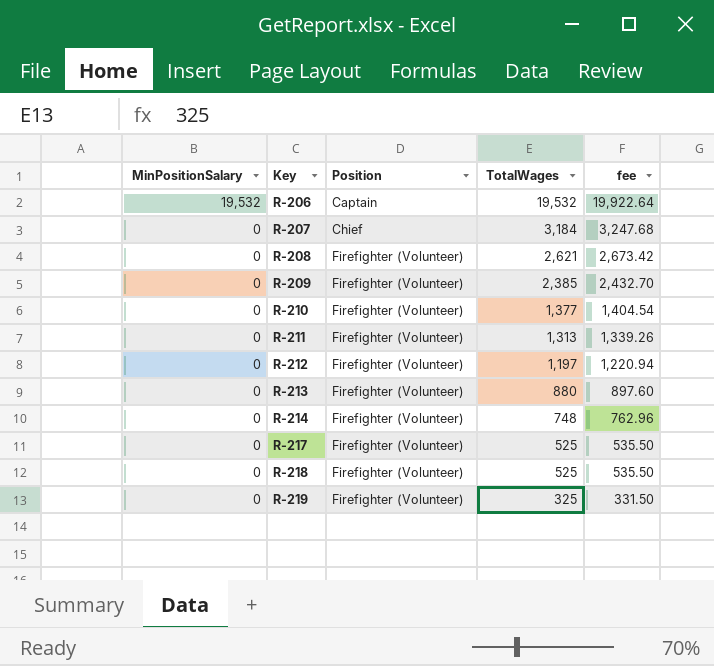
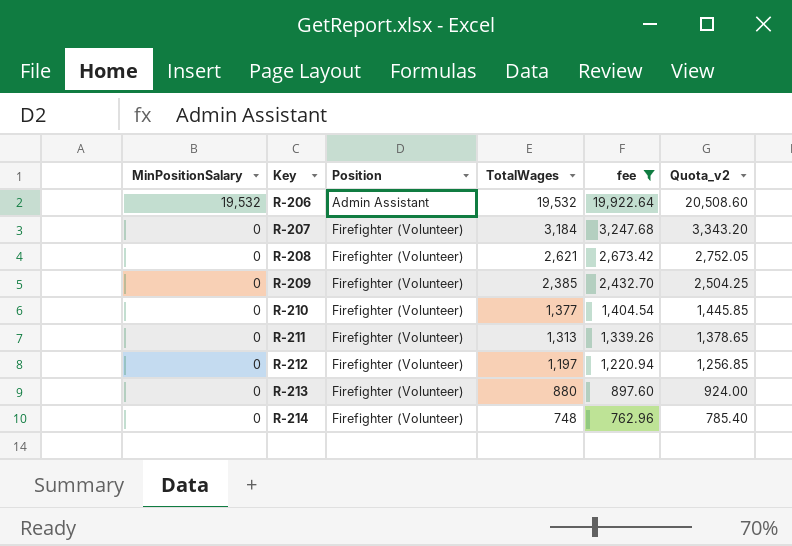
filter: none -> fee >= 762.96
column Quota_v2 | formula: none -> [TotalWages] * 1.05
R-206 | Position: Captain -> Admin Assistant
R-207 | Position: Chief -> Firefighter (Volunteer)

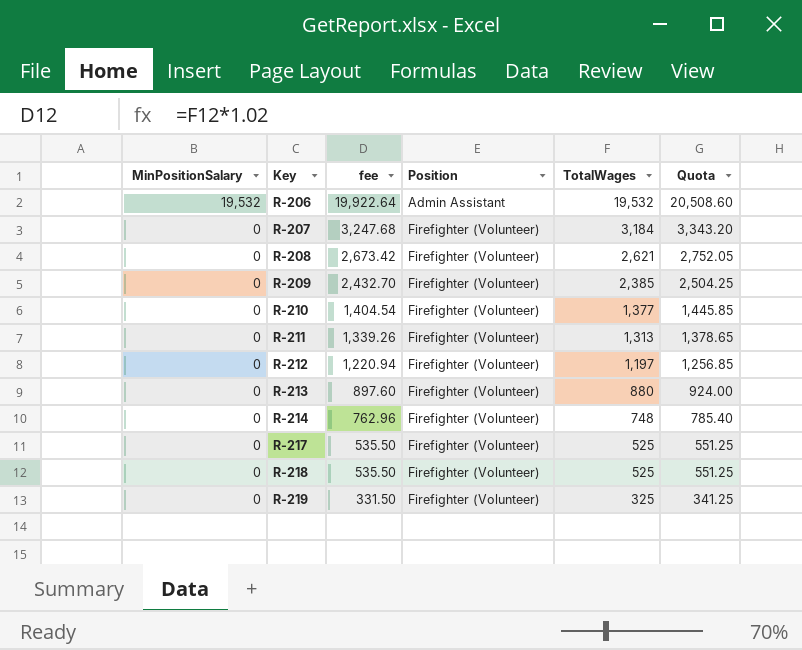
filter: fee >= 762.96 -> none
column fee | position: 5 -> 3
column name: Quota_v2 -> Quota

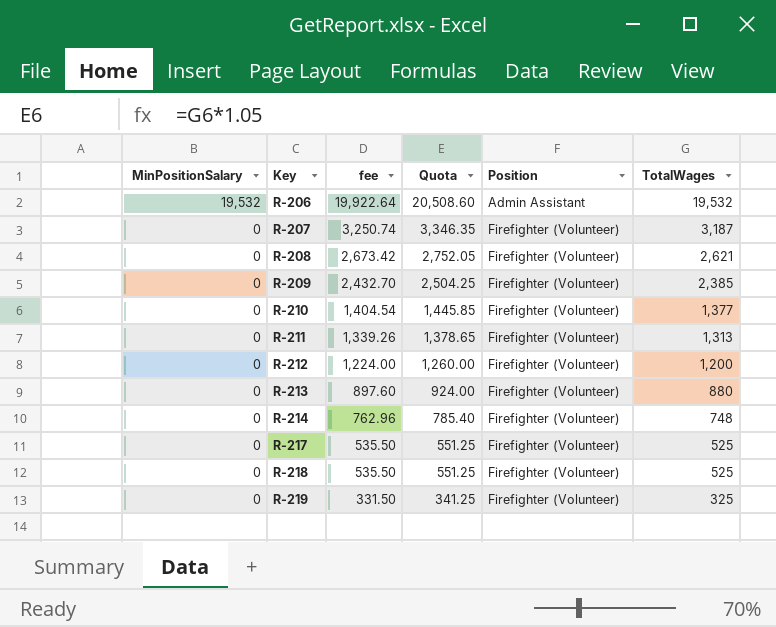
column Quota | position: 6 -> 4
R-207 | fee: 3,247.68 -> 3,250.74
R-207 | Quota: 3,343.20 -> 3,346.35
R-207 | TotalWages: 3,184 -> 3,187
R-212 | fee: 1,220.94 -> 1,224.00
R-212 | Quota: 1,256.85 -> 1,260.00
R-212 | TotalWages: 1,197 -> 1,200

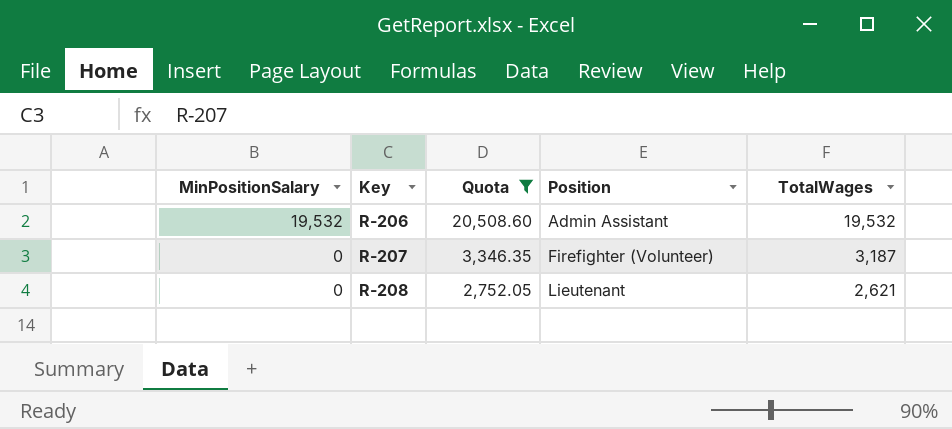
filter: none -> Quota >= 2,752.05
column fee | formula: [TotalWages] * 1.02 -> none
R-208 | Position: Firefighter (Volunteer) -> Lieutenant

